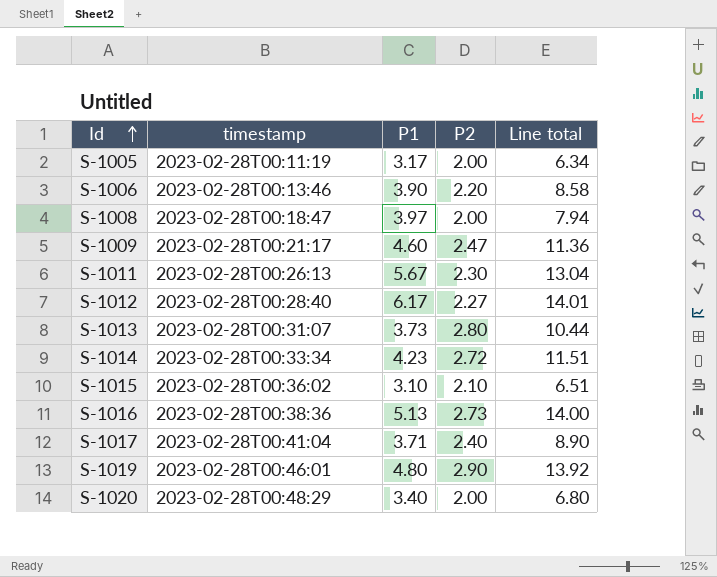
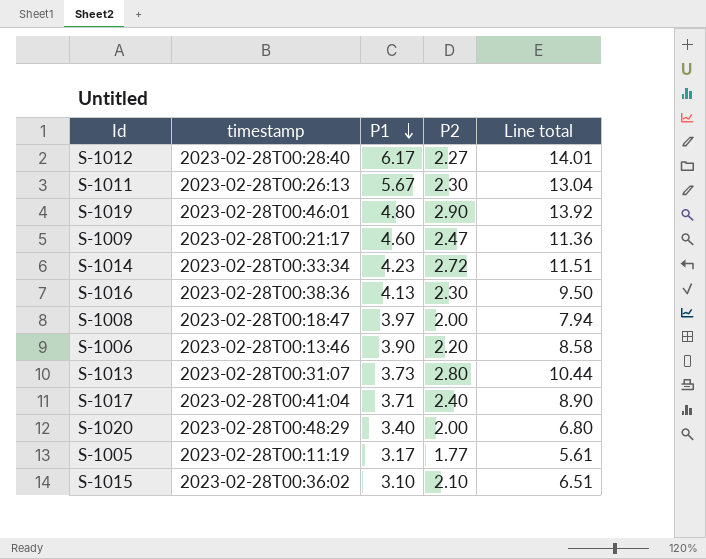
row order: Id ascending -> P1 descending
S-1016 | P1: 5.13 -> 4.13
S-1016 | P2: 2.73 -> 2.30
S-1016 | Line total: 14.00 -> 9.50
S-1005 | P2: 2.00 -> 1.77
S-1005 | Line total: 6.34 -> 5.61

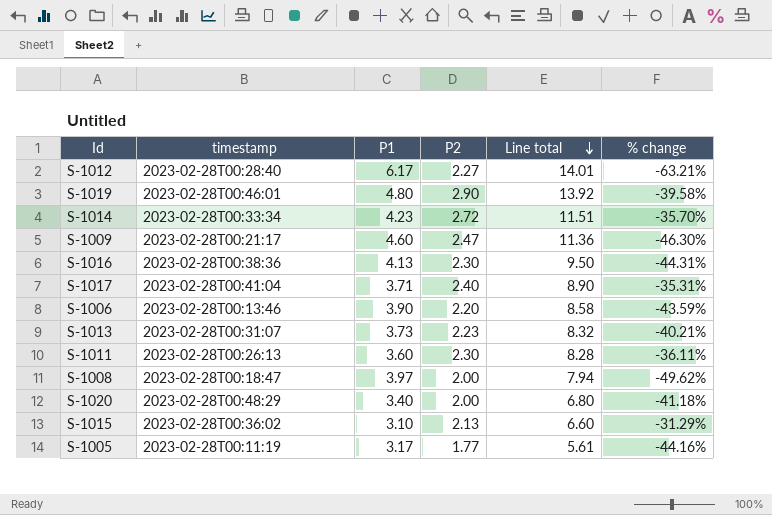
row order: P1 descending -> Line total descending
column % change | formula: none -> ([P2] - [P1]) / [P1]
S-1013 | P2: 2.80 -> 2.23
S-1013 | Line total: 10.44 -> 8.32
S-1011 | P1: 5.67 -> 3.60
S-1011 | Line total: 13.04 -> 8.28
S-1015 | P2: 2.10 -> 2.13
S-1015 | Line total: 6.51 -> 6.60

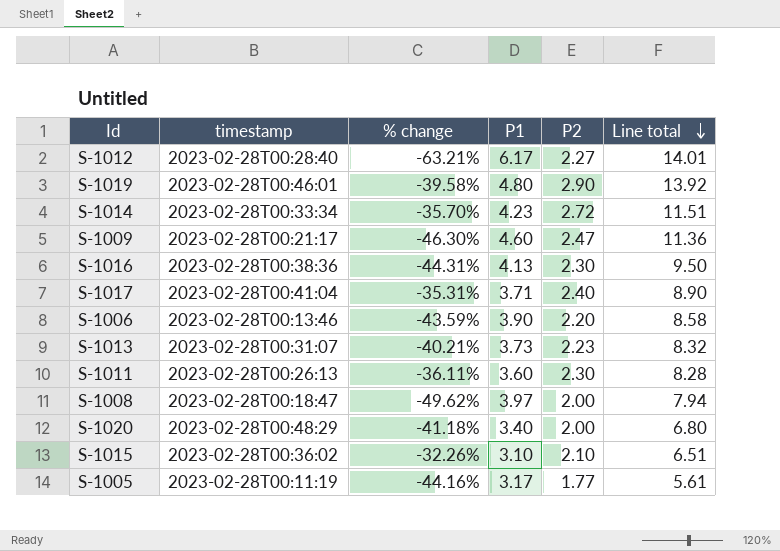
column % change | position: 6 -> 3
S-1015 | % change: -31.29% -> -32.26%
S-1015 | P2: 2.13 -> 2.10
S-1015 | Line total: 6.60 -> 6.51

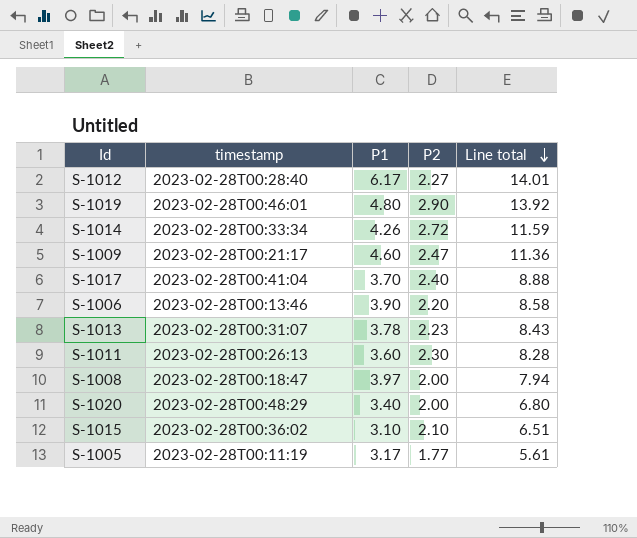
column % change | formula: ([P2] - [P1]) / [P1] -> none
row S-1016: 2023-02-28T00:38:36 | -44.31% | 4.13 | 2.30 | 9.50 -> none
S-1014 | P1: 4.23 -> 4.26
S-1014 | Line total: 11.51 -> 11.59
S-1017 | P1: 3.71 -> 3.70
S-1017 | Line total: 8.90 -> 8.88
S-1013 | P1: 3.73 -> 3.78
S-1013 | Line total: 8.32 -> 8.43

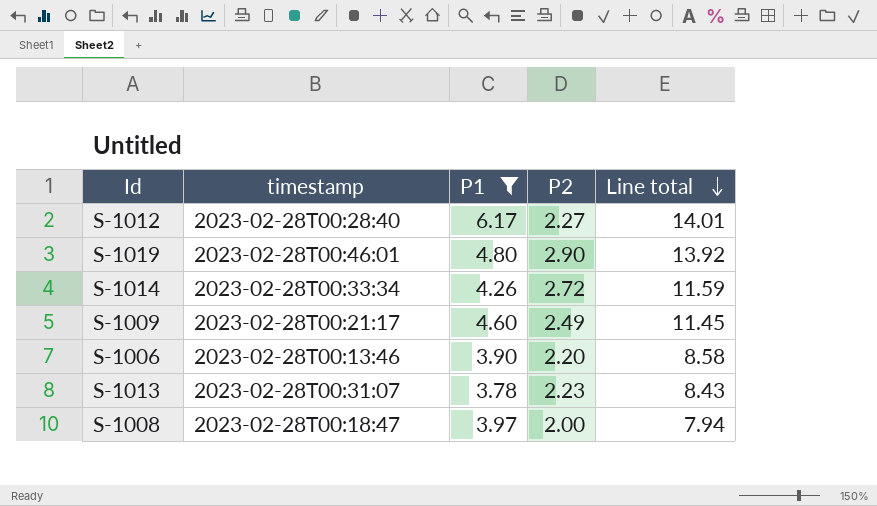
filter: none -> P1 >= 3.78
S-1009 | P2: 2.47 -> 2.49
S-1009 | Line total: 11.36 -> 11.45

